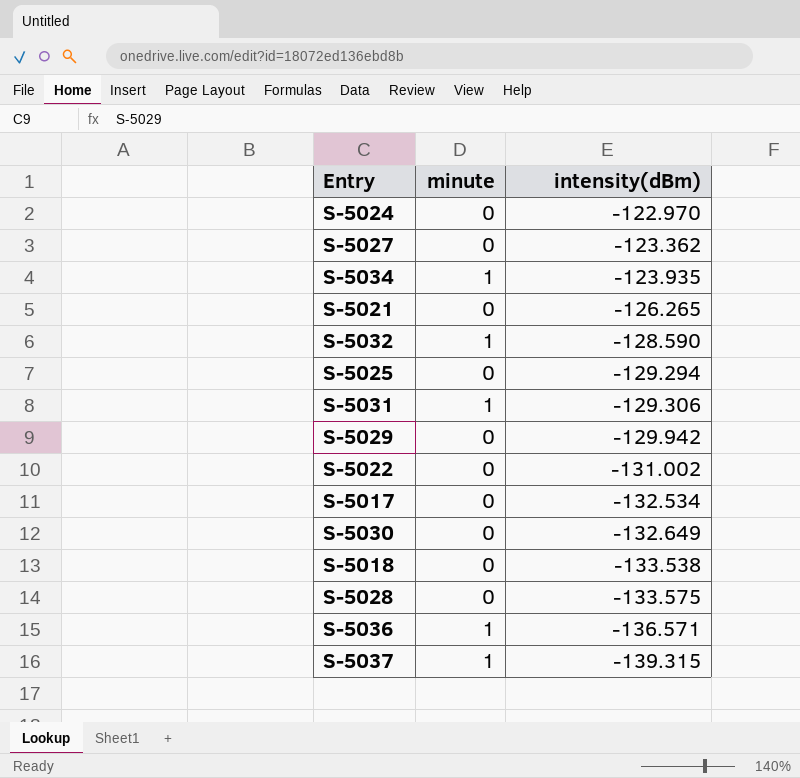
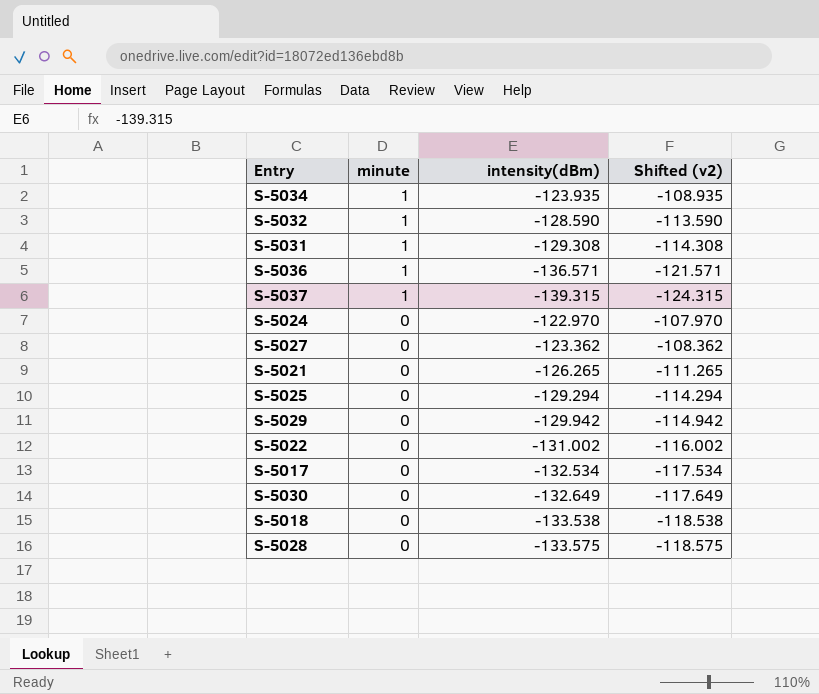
row order: intensity(dBm) descending -> minute descending
column Shifted (v2) | formula: none -> [intensity(dBm)] + 15
S-5031 | intensity(dBm): -129.306 -> -129.308

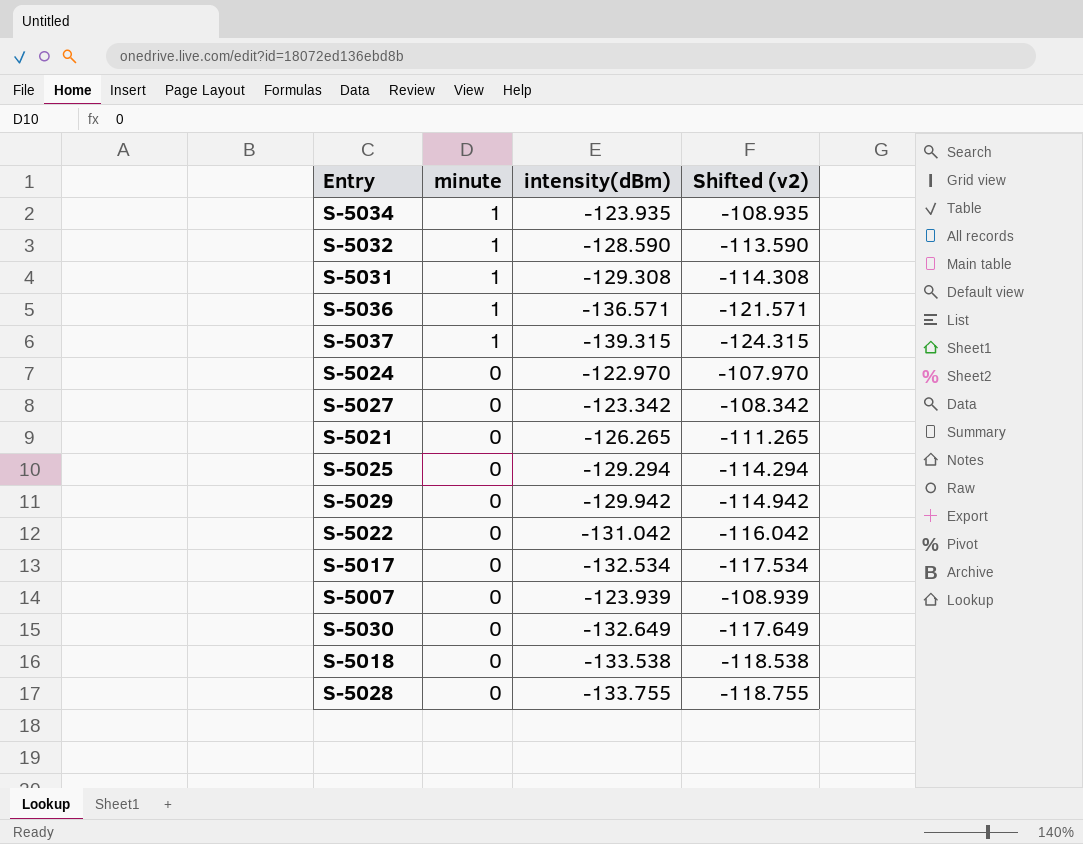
S-5027 | intensity(dBm): -123.362 -> -123.342
S-5027 | Shifted (v2): -108.362 -> -108.342
S-5022 | intensity(dBm): -131.002 -> -131.042
S-5022 | Shifted (v2): -116.002 -> -116.042
row S-5007: none -> 0 | -123.939 | -108.939
S-5028 | intensity(dBm): -133.575 -> -133.755
S-5028 | Shifted (v2): -118.575 -> -118.755

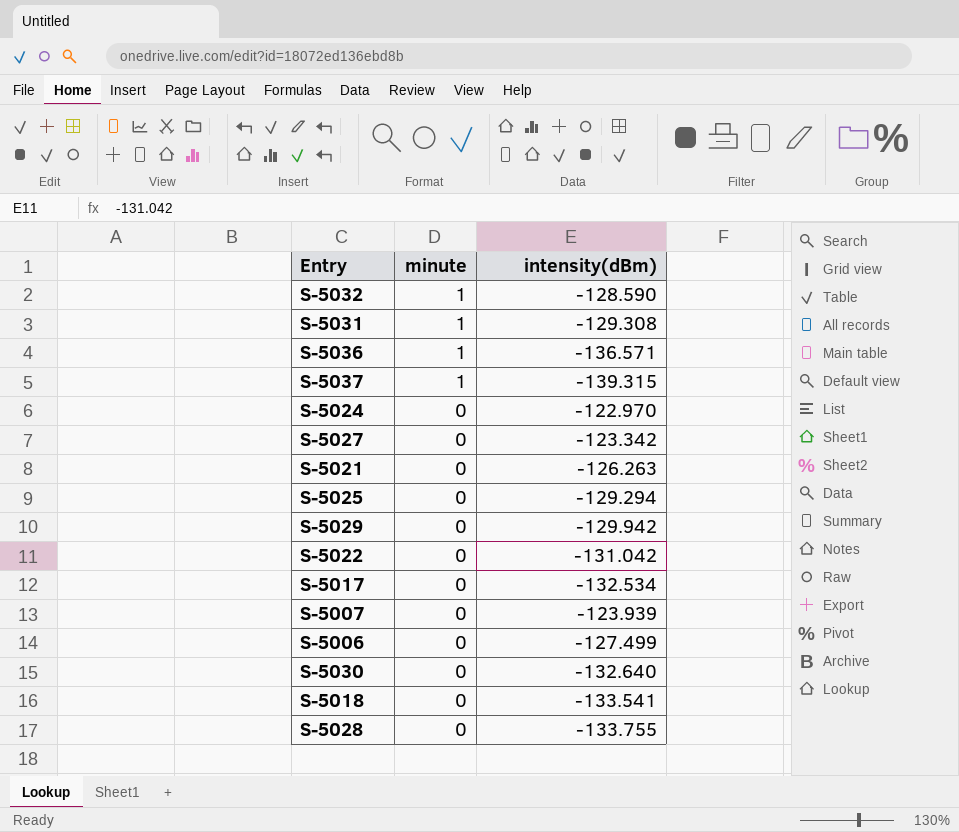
column Shifted (v2) | formula: [intensity(dBm)] + 15 -> none
row S-5034: 1 | -123.935 | -108.935 -> none
S-5021 | intensity(dBm): -126.265 -> -126.263
row S-5006: none -> 0 | -127.499
S-5030 | intensity(dBm): -132.649 -> -132.640
S-5018 | intensity(dBm): -133.538 -> -133.541

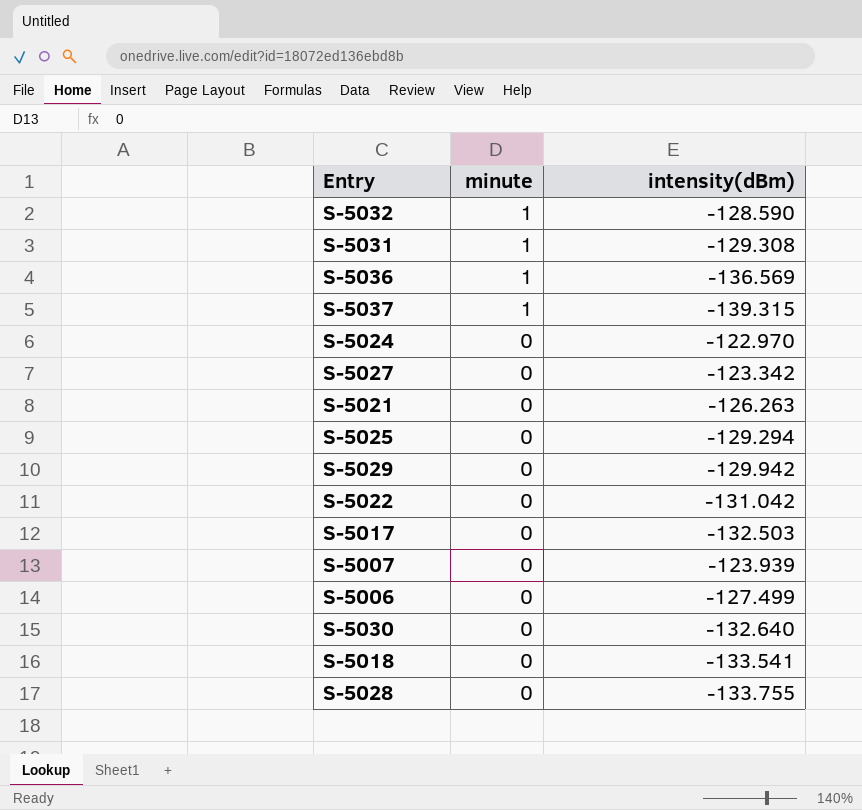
S-5036 | intensity(dBm): -136.571 -> -136.569
S-5017 | intensity(dBm): -132.534 -> -132.503

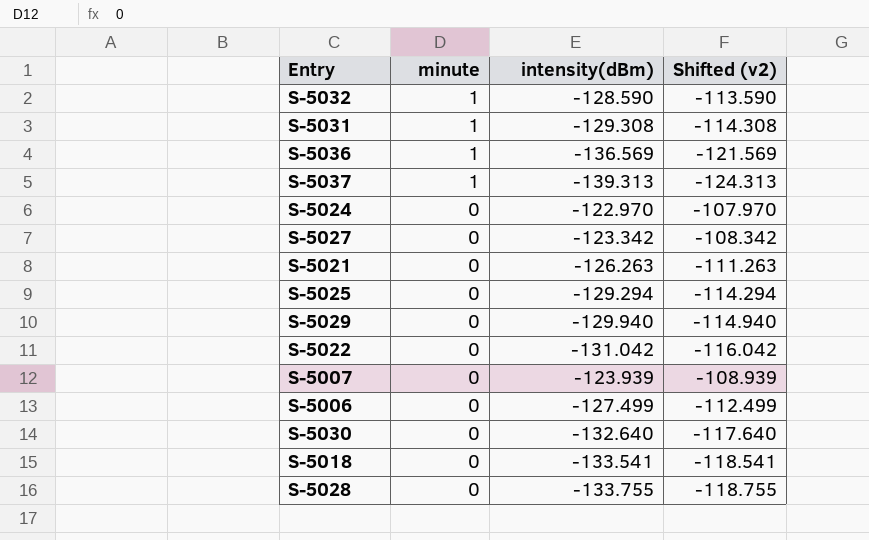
column Shifted (v2) | formula: none -> [intensity(dBm)] + 15
row S-5017: 0 | -132.503 -> none
S-5037 | intensity(dBm): -139.315 -> -139.313
S-5029 | intensity(dBm): -129.942 -> -129.940

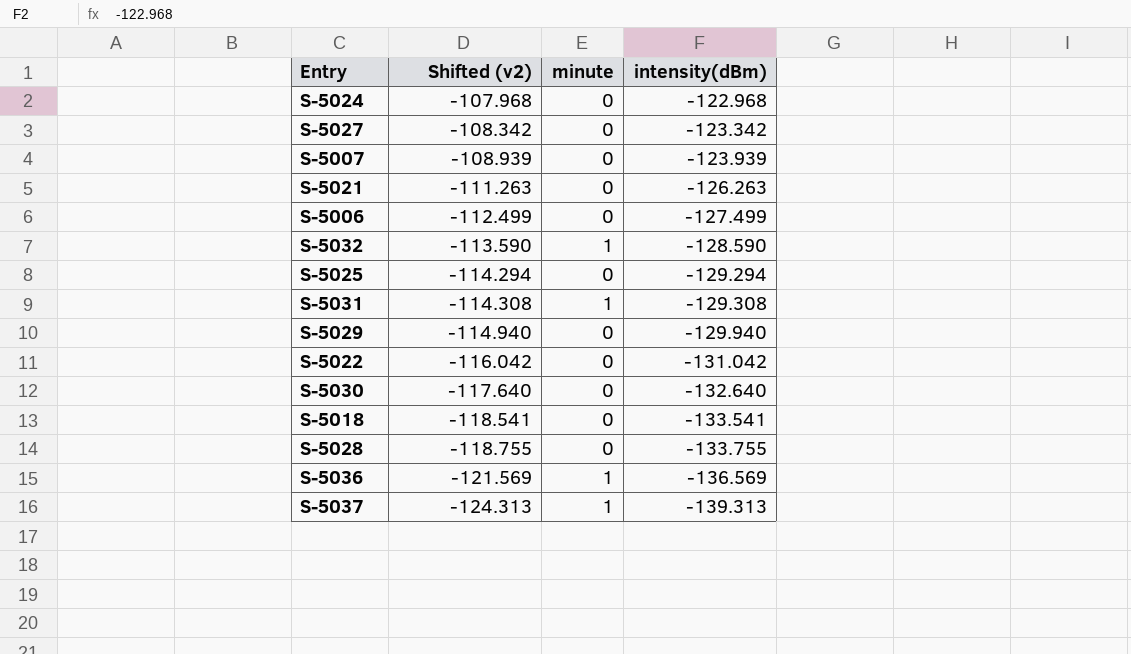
row order: minute descending -> Shifted (v2) descending
column Shifted (v2) | position: 4 -> 2
S-5024 | Shifted (v2): -107.970 -> -107.968
S-5024 | intensity(dBm): -122.970 -> -122.968

